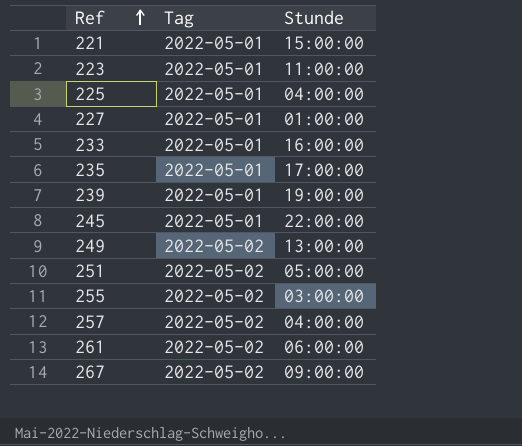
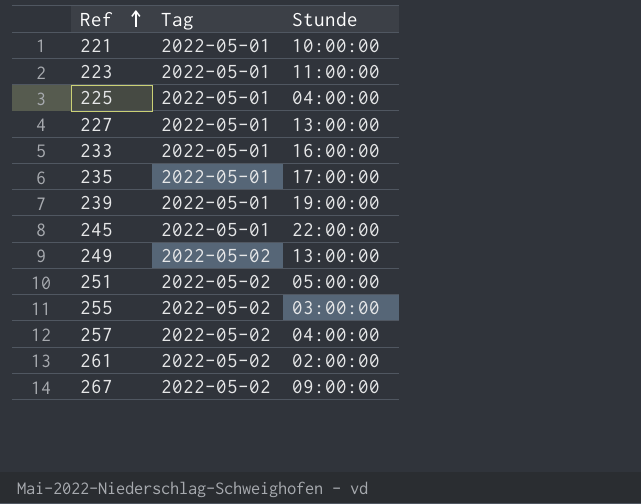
221 | Stunde: 15:00:00 -> 10:00:00
227 | Stunde: 01:00:00 -> 13:00:00
261 | Stunde: 06:00:00 -> 02:00:00

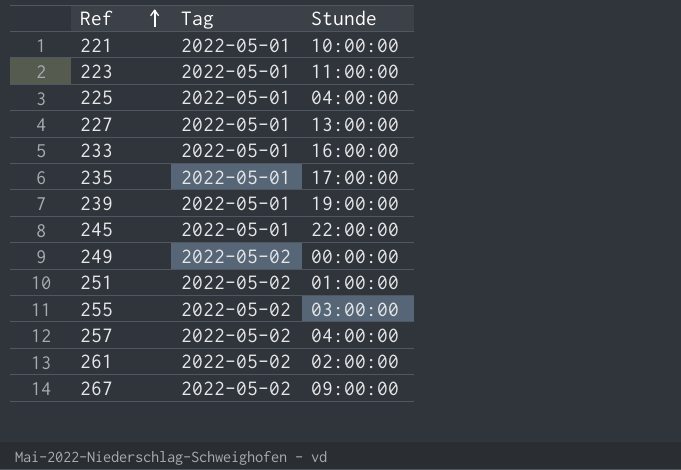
249 | Stunde: 13:00:00 -> 00:00:00
251 | Stunde: 05:00:00 -> 01:00:00

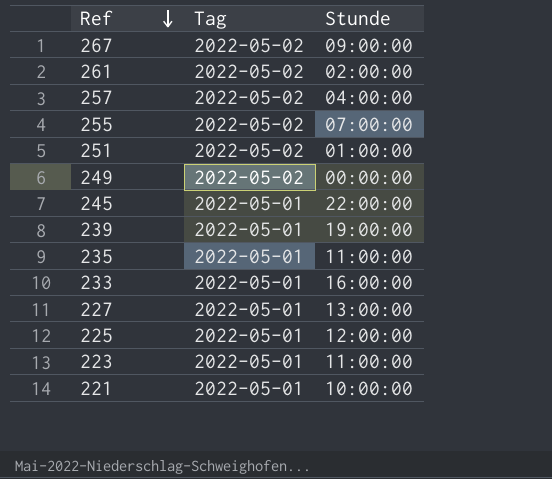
row order: Ref ascending -> Ref descending
255 | Stunde: 03:00:00 -> 07:00:00
235 | Stunde: 17:00:00 -> 11:00:00
225 | Stunde: 04:00:00 -> 12:00:00

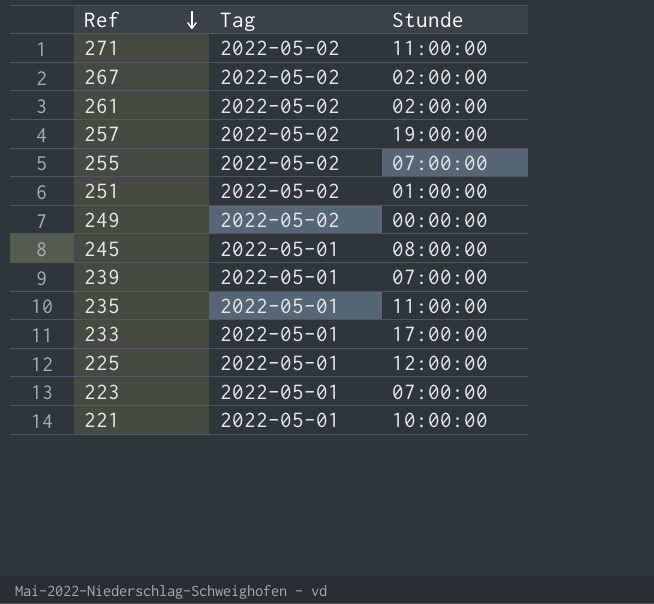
row 227: 2022-05-01 | 13:00:00 -> none
row 271: none -> 2022-05-02 | 11:00:00
267 | Stunde: 09:00:00 -> 02:00:00
257 | Stunde: 04:00:00 -> 19:00:00
245 | Stunde: 22:00:00 -> 08:00:00
239 | Stunde: 19:00:00 -> 07:00:00
233 | Stunde: 16:00:00 -> 17:00:00
223 | Stunde: 11:00:00 -> 07:00:00

